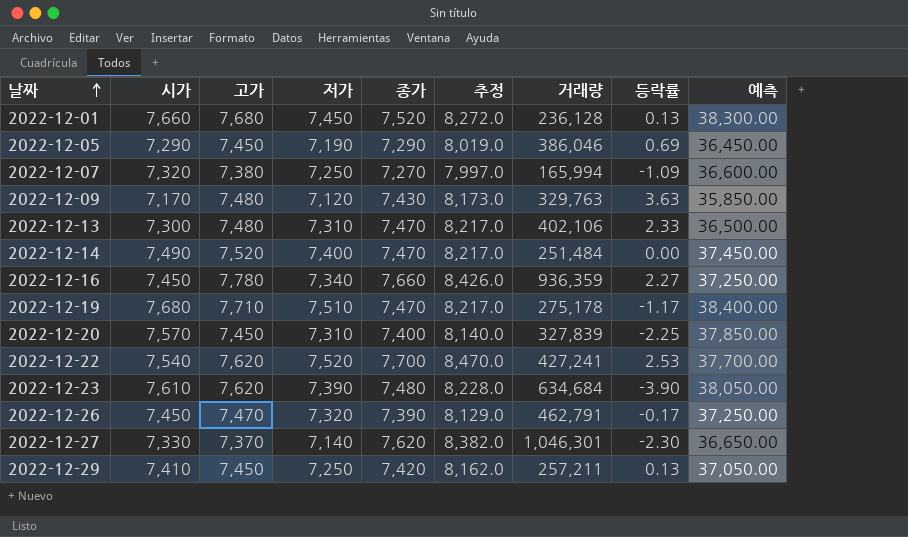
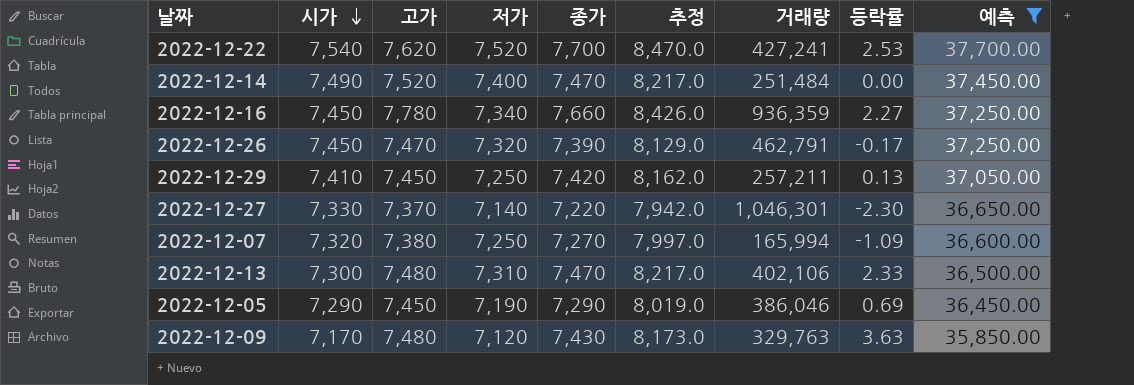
filter: none -> 예측 <= 37,700.00
row order: 날짜 ascending -> 시가 descending
2022-12-27 | 종가: 7,620 -> 7,220
2022-12-27 | 추정: 8,382.0 -> 7,942.0

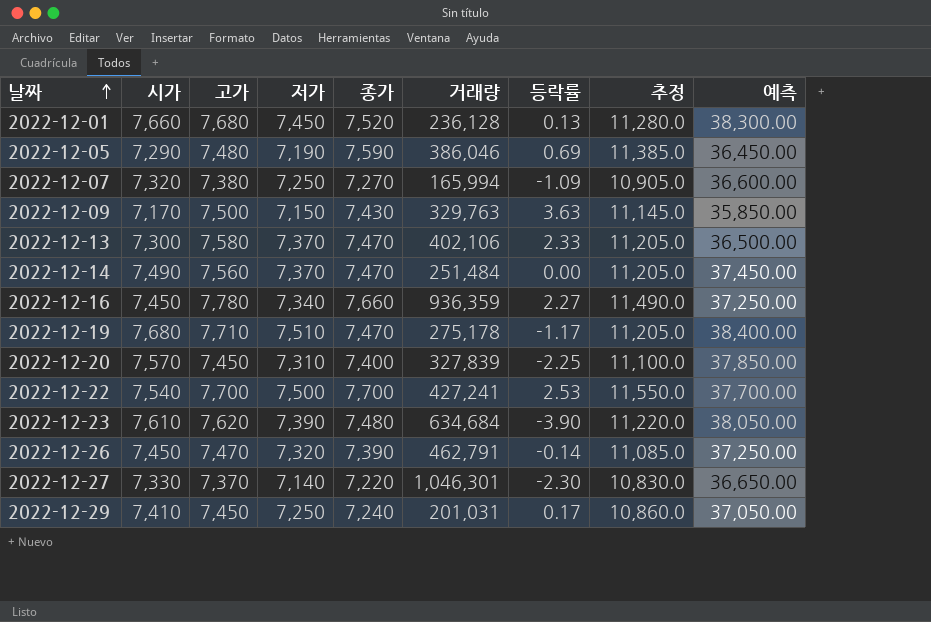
filter: 예측 <= 37,700.00 -> none
row order: 시가 descending -> 날짜 ascending
column 추정 | formula: [종가] * 1.1 -> [종가] * 1.5
column 추정 | position: 6 -> 8
2022-12-05 | 고가: 7,450 -> 7,480
2022-12-05 | 종가: 7,290 -> 7,590
2022-12-09 | 고가: 7,480 -> 7,500
2022-12-09 | 저가: 7,120 -> 7,150
2022-12-13 | 고가: 7,480 -> 7,580
2022-12-13 | 저가: 7,310 -> 7,370
2022-12-14 | 고가: 7,520 -> 7,560
2022-12-14 | 저가: 7,400 -> 7,370
2022-12-22 | 고가: 7,620 -> 7,700
2022-12-22 | 저가: 7,520 -> 7,500
2022-12-26 | 등락률: -0.17 -> -0.14
2022-12-29 | 종가: 7,420 -> 7,240
2022-12-29 | 거래량: 257,211 -> 201,031
2022-12-29 | 등락률: 0.13 -> 0.17

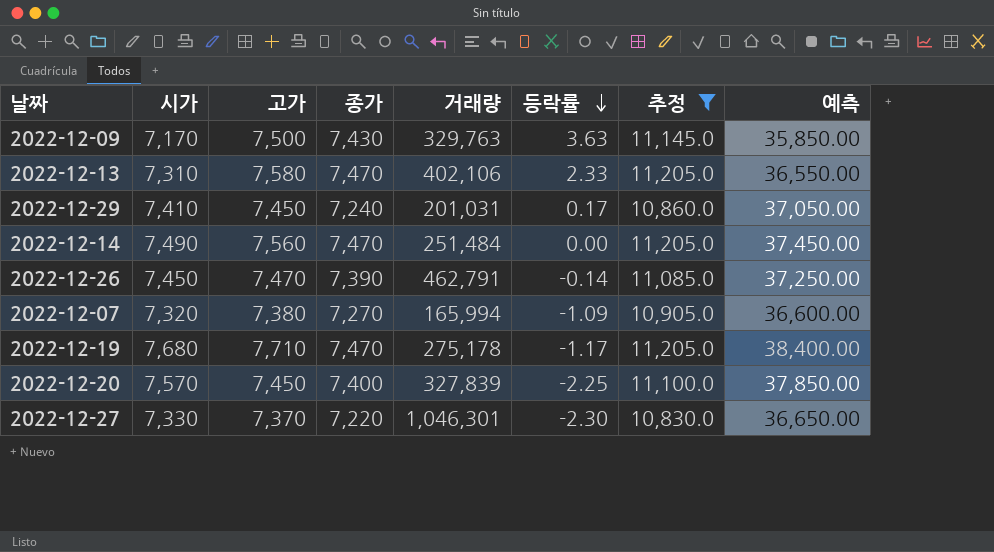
filter: none -> 추정 <= 11,205.0
row order: 날짜 ascending -> 등락률 descending
column 저가 | position: 4 -> none
2022-12-13 | 시가: 7,300 -> 7,310
2022-12-13 | 예측: 36,500.00 -> 36,550.00

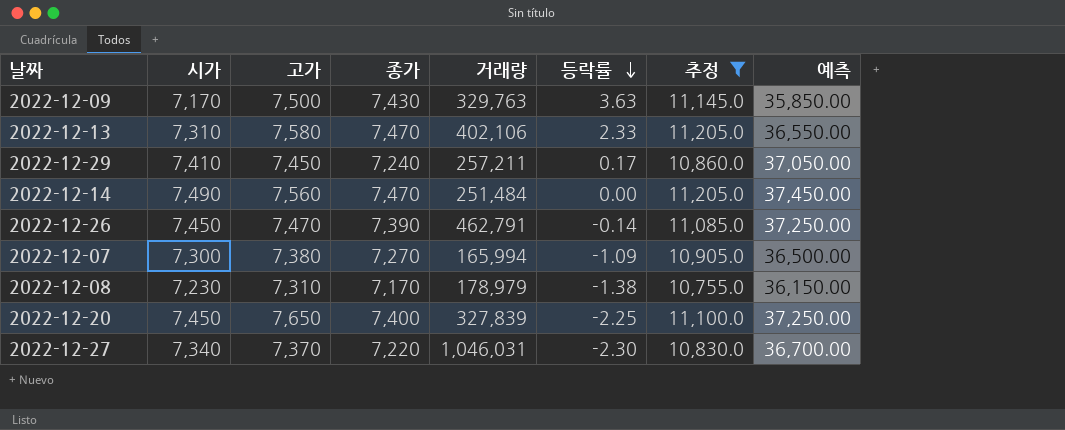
row 2022-12-19: 7,680 | 7,710 | 7,470 | 275,178 | -1.17 | 11,205.0 | 38,400.00 -> none
2022-12-29 | 거래량: 201,031 -> 257,211
2022-12-07 | 시가: 7,320 -> 7,300
2022-12-07 | 예측: 36,600.00 -> 36,500.00
row 2022-12-08: none -> 7,230 | 7,310 | 7,170 | 178,979 | -1.38 | 10,755.0 | 36,150.00
2022-12-20 | 시가: 7,570 -> 7,450
2022-12-20 | 고가: 7,450 -> 7,650
2022-12-20 | 예측: 37,850.00 -> 37,250.00
2022-12-27 | 시가: 7,330 -> 7,340
2022-12-27 | 거래량: 1,046,301 -> 1,046,031
2022-12-27 | 예측: 36,650.00 -> 36,700.00

